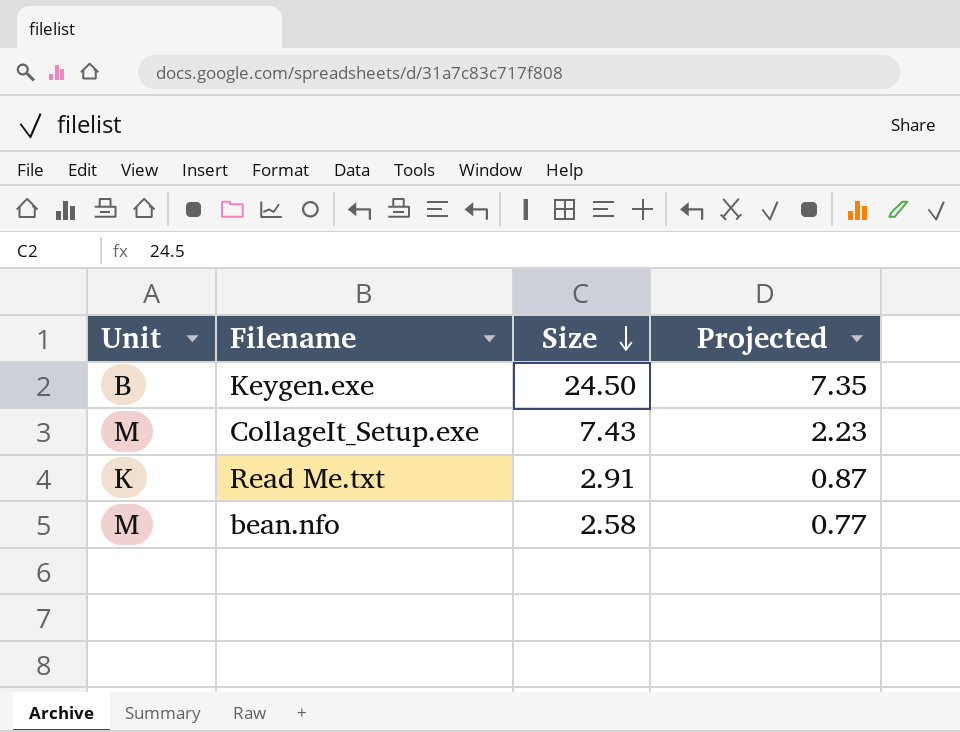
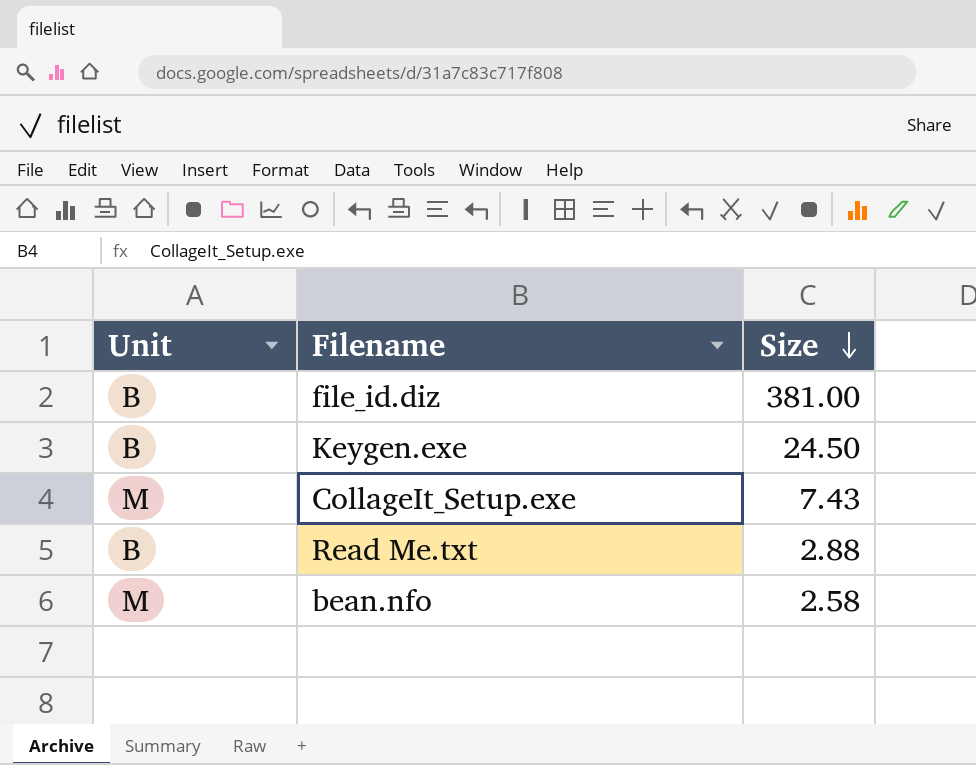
column Projected | formula: [Size] * 0.3 -> none
row file_id.diz: none -> B | 381.00
Read Me.txt | Unit: K -> B
Read Me.txt | Size: 2.91 -> 2.88

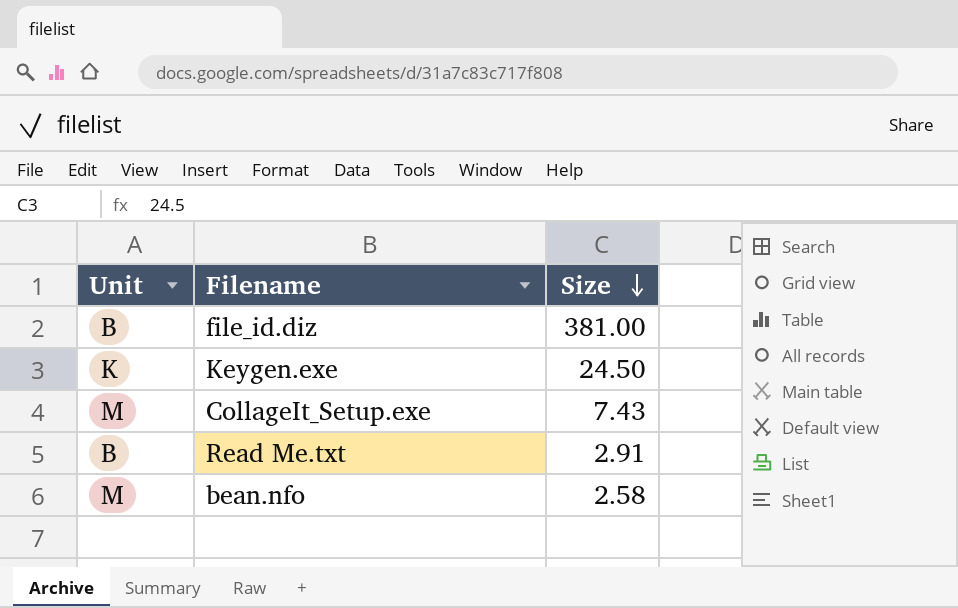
Keygen.exe | Unit: B -> K
Read Me.txt | Size: 2.88 -> 2.91

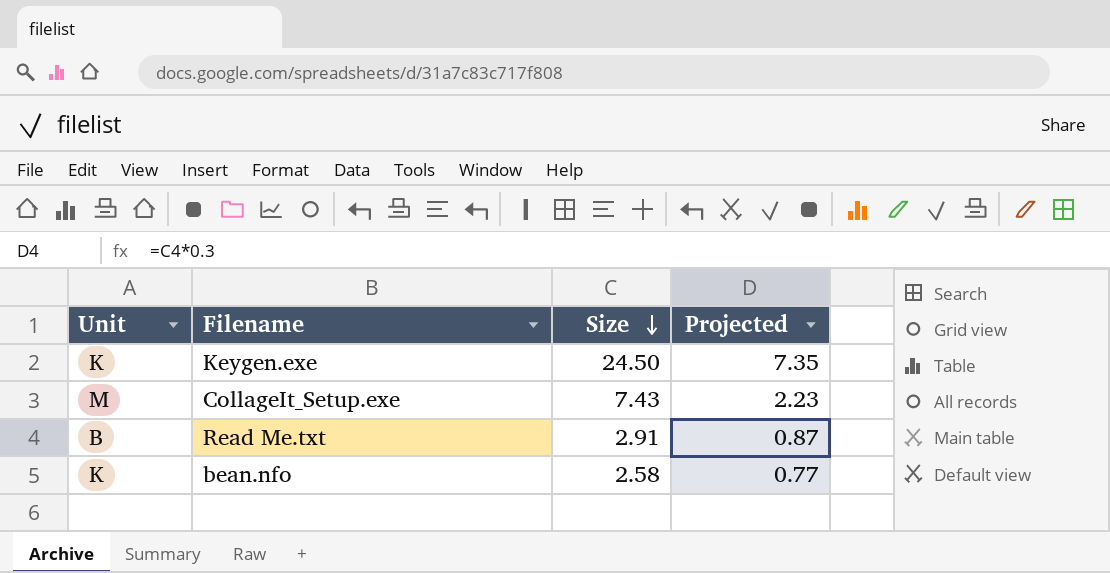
column Projected | formula: none -> [Size] * 0.3
row file_id.diz: B | 381.00 -> none
bean.nfo | Unit: M -> K

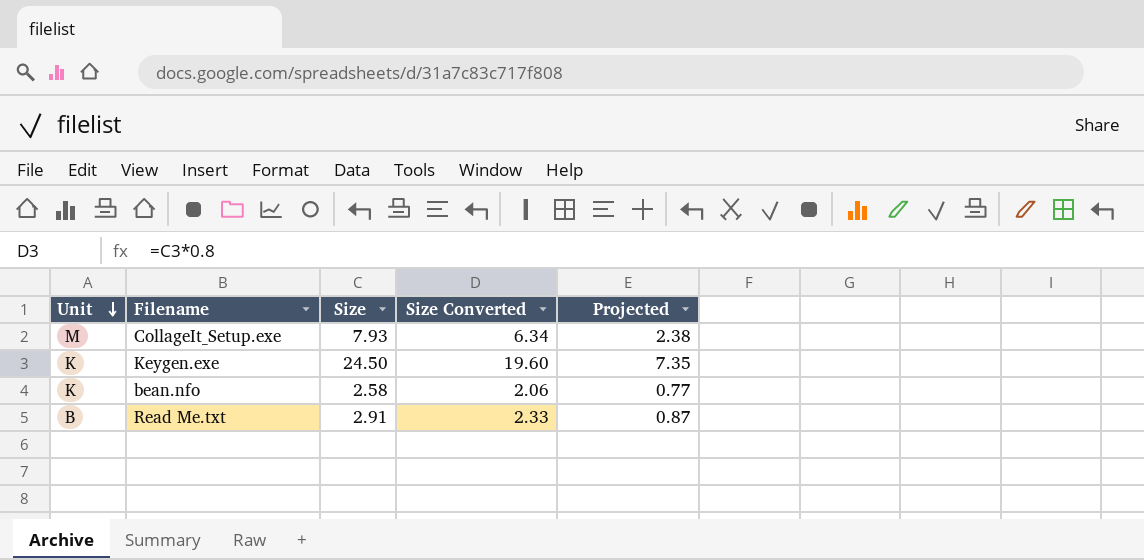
row order: Size descending -> Unit descending
column Size Converted | formula: none -> [Size] * 0.8
CollageIt_Setup.exe | Size: 7.43 -> 7.93
CollageIt_Setup.exe | Projected: 2.23 -> 2.38

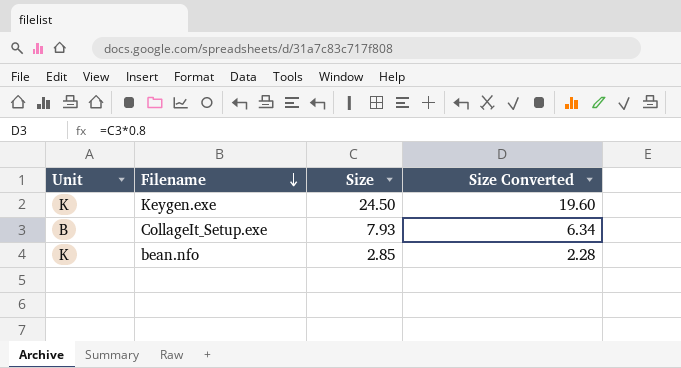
row order: Unit descending -> Filename descending
column Projected | formula: [Size] * 0.3 -> none
row Read Me.txt: B | 2.91 | 2.33 | 0.87 -> none
CollageIt_Setup.exe | Unit: M -> B
bean.nfo | Size: 2.58 -> 2.85
bean.nfo | Size Converted: 2.06 -> 2.28

